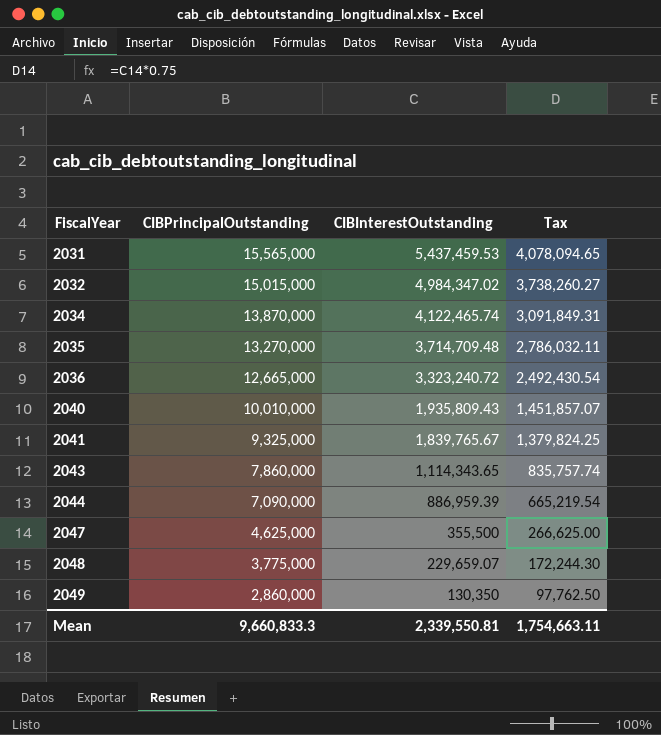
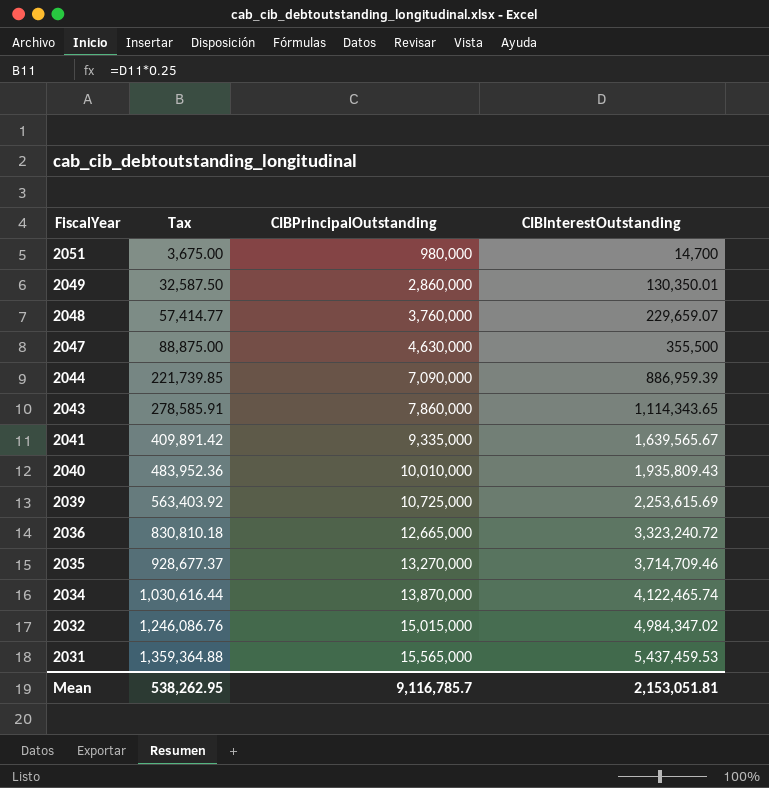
row order: FiscalYear ascending -> FiscalYear descending
column Tax | formula: [CIBInterestOutstanding] * 0.75 -> [CIBInterestOutstanding] * 0.25
column Tax | position: 4 -> 2
row 2051: none -> 3,675.00 | 980,000 | 14,700
2049 | CIBInterestOutstanding: 130,350 -> 130,350.01
2048 | CIBPrincipalOutstanding: 3,775,000 -> 3,760,000
2047 | CIBPrincipalOutstanding: 4,625,000 -> 4,630,000
2041 | CIBPrincipalOutstanding: 9,325,000 -> 9,335,000
2041 | CIBInterestOutstanding: 1,839,765.67 -> 1,639,565.67
row 2039: none -> 563,403.92 | 10,725,000 | 2,253,615.69
2035 | CIBInterestOutstanding: 3,714,709.48 -> 3,714,709.46
Mean | Tax: 1,754,663.11 -> 538,262.95
Mean | CIBPrincipalOutstanding: 9,660,833.3 -> 9,116,785.7
Mean | CIBInterestOutstanding: 2,339,550.81 -> 2,153,051.81

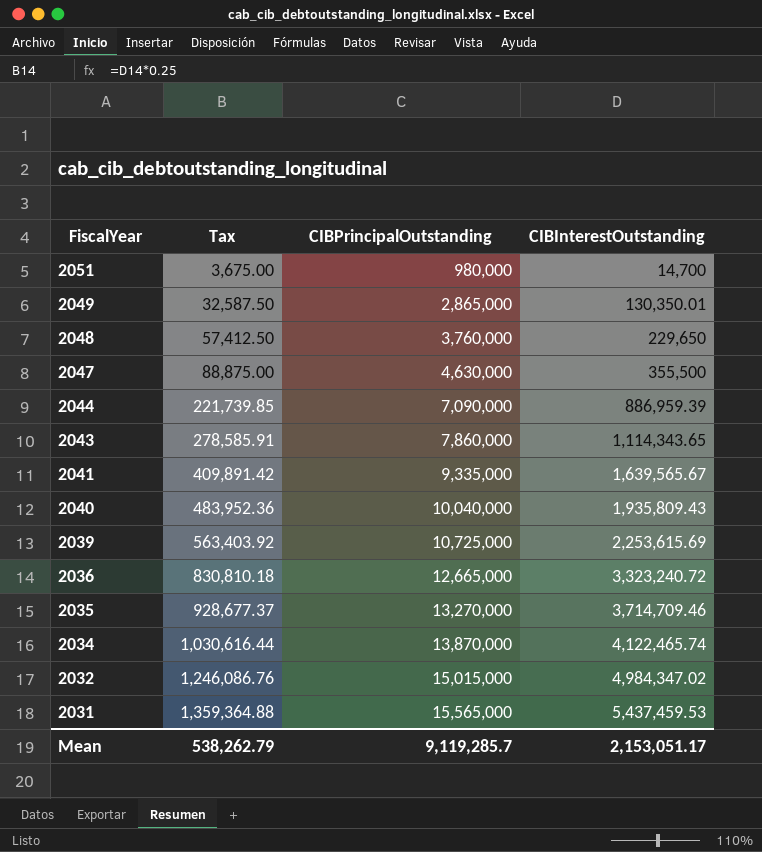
2049 | CIBPrincipalOutstanding: 2,860,000 -> 2,865,000
2048 | Tax: 57,414.77 -> 57,412.50
2048 | CIBInterestOutstanding: 229,659.07 -> 229,650
2040 | CIBPrincipalOutstanding: 10,010,000 -> 10,040,000
Mean | Tax: 538,262.95 -> 538,262.79
Mean | CIBPrincipalOutstanding: 9,116,785.7 -> 9,119,285.7
Mean | CIBInterestOutstanding: 2,153,051.81 -> 2,153,051.17

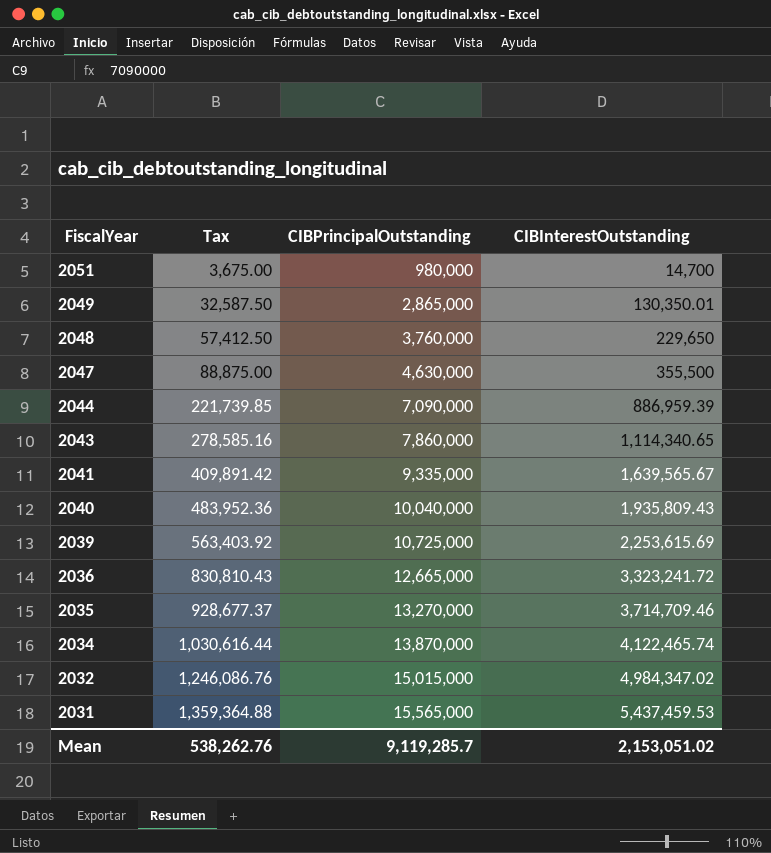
2043 | Tax: 278,585.91 -> 278,585.16
2043 | CIBInterestOutstanding: 1,114,343.65 -> 1,114,340.65
2036 | Tax: 830,810.18 -> 830,810.43
2036 | CIBInterestOutstanding: 3,323,240.72 -> 3,323,241.72
Mean | Tax: 538,262.79 -> 538,262.76
Mean | CIBInterestOutstanding: 2,153,051.17 -> 2,153,051.02

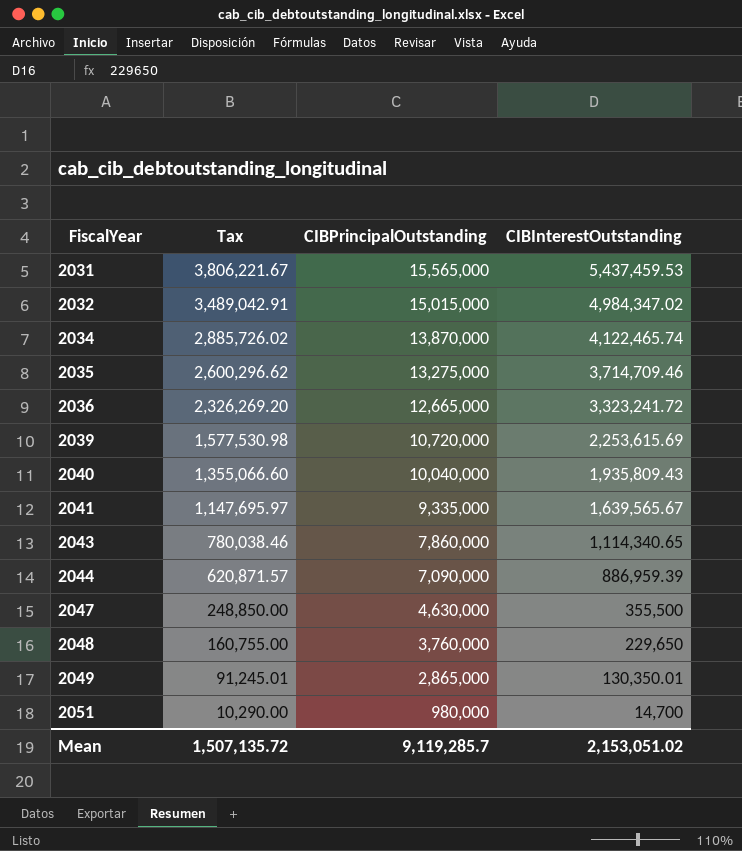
row order: FiscalYear descending -> FiscalYear ascending
column Tax | formula: [CIBInterestOutstanding] * 0.25 -> [CIBInterestOutstanding] * 0.7
2035 | CIBPrincipalOutstanding: 13,270,000 -> 13,275,000
2039 | CIBPrincipalOutstanding: 10,725,000 -> 10,720,000
Mean | Tax: 538,262.76 -> 1,507,135.72

